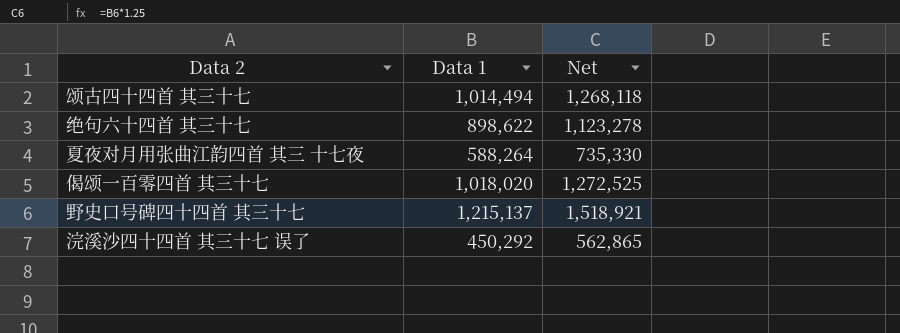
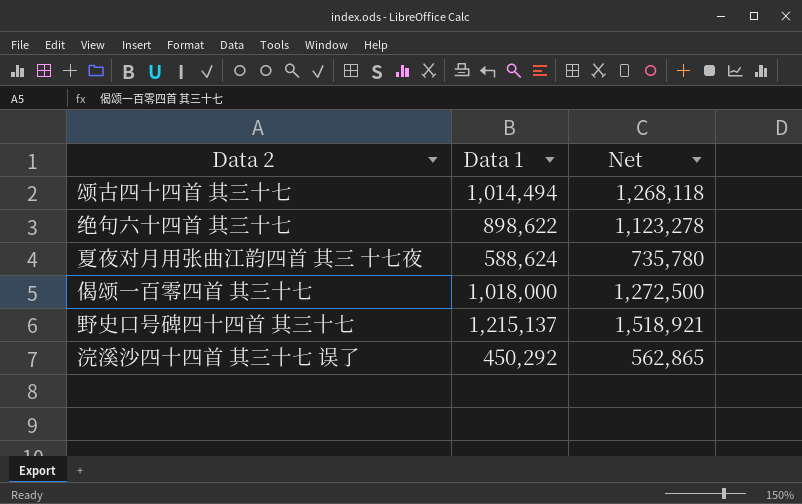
夏夜对月用张曲江韵四首 其三 十七夜 | Data 1: 588,264 -> 588,624
夏夜对月用张曲江韵四首 其三 十七夜 | Net: 735,330 -> 735,780
偈颂一百零四首 其三十七 | Data 1: 1,018,020 -> 1,018,000
偈颂一百零四首 其三十七 | Net: 1,272,525 -> 1,272,500

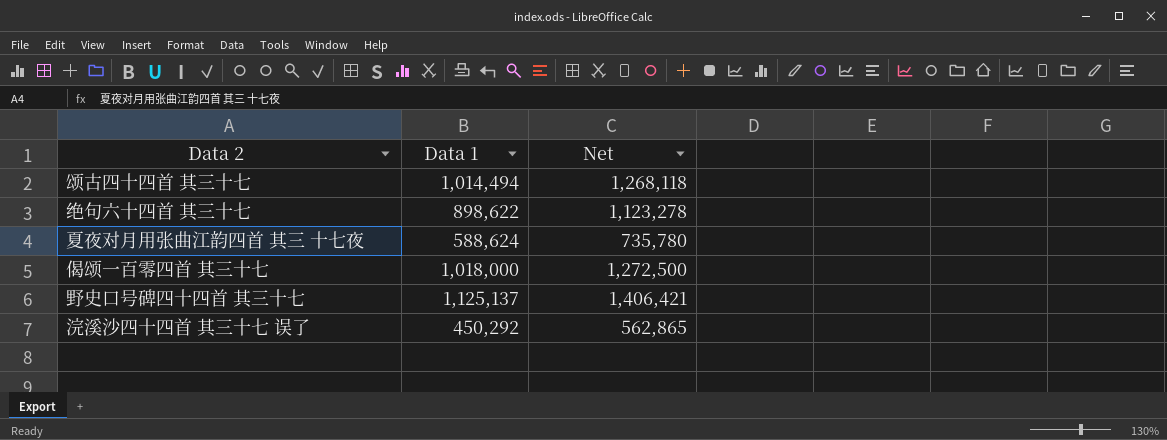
野史口号碑四十四首 其三十七 | Data 1: 1,215,137 -> 1,125,137
野史口号碑四十四首 其三十七 | Net: 1,518,921 -> 1,406,421

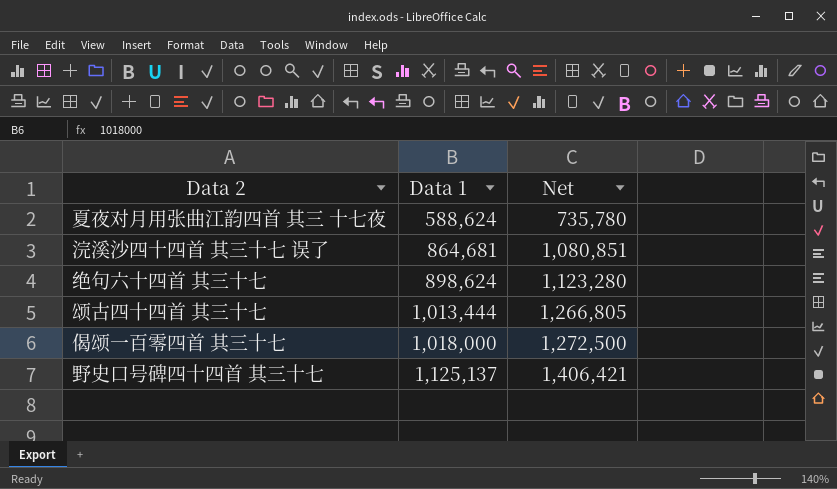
row order: none -> Data 1 ascending
浣溪沙四十四首 其三十七 误了 | Data 1: 450,292 -> 864,681
浣溪沙四十四首 其三十七 误了 | Net: 562,865 -> 1,080,851
绝句六十四首 其三十七 | Data 1: 898,622 -> 898,624
绝句六十四首 其三十七 | Net: 1,123,278 -> 1,123,280
颂古四十四首 其三十七 | Data 1: 1,014,494 -> 1,013,444
颂古四十四首 其三十七 | Net: 1,268,118 -> 1,266,805

